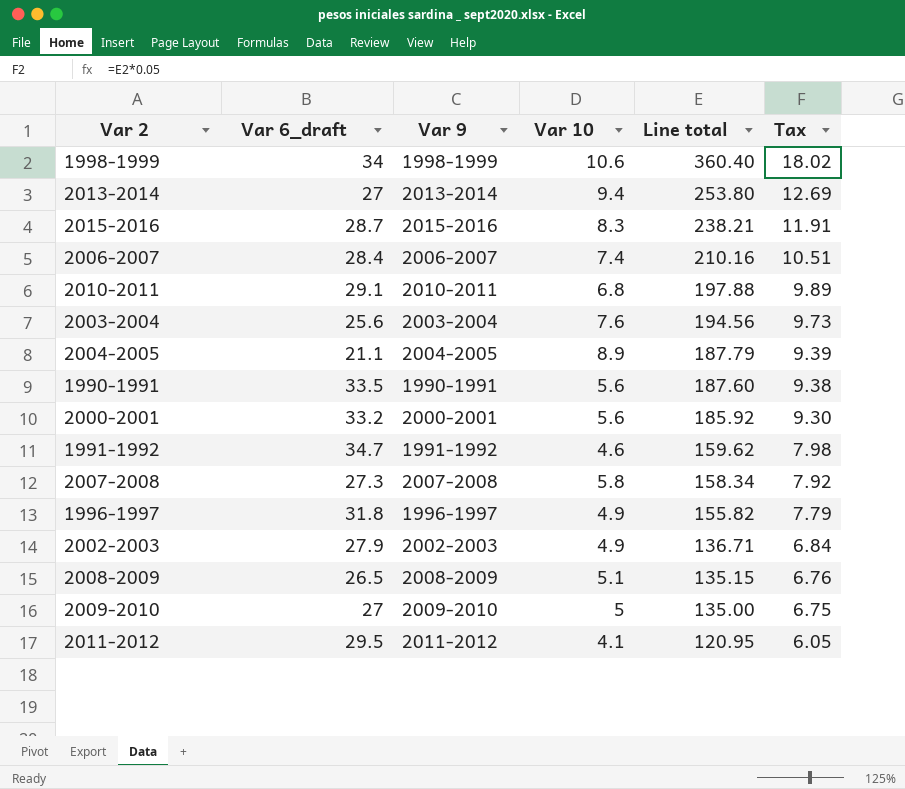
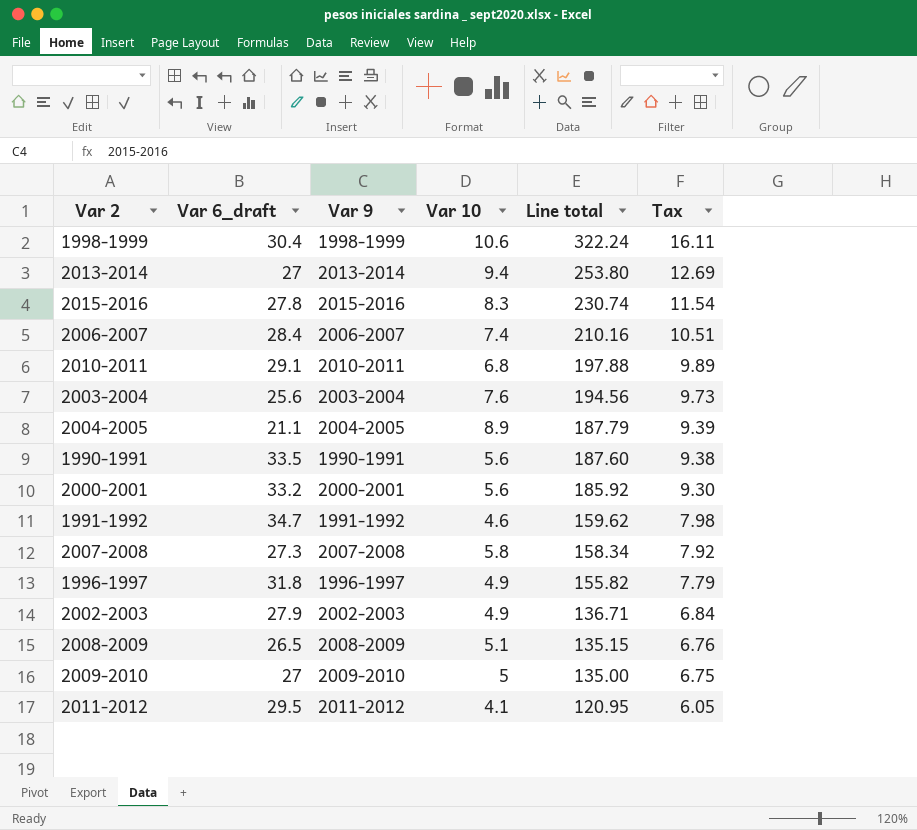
1998-1999 | Var 6_draft: 34 -> 30.4
1998-1999 | Line total: 360.40 -> 322.24
1998-1999 | Tax: 18.02 -> 16.11
2015-2016 | Var 6_draft: 28.7 -> 27.8
2015-2016 | Line total: 238.21 -> 230.74
2015-2016 | Tax: 11.91 -> 11.54

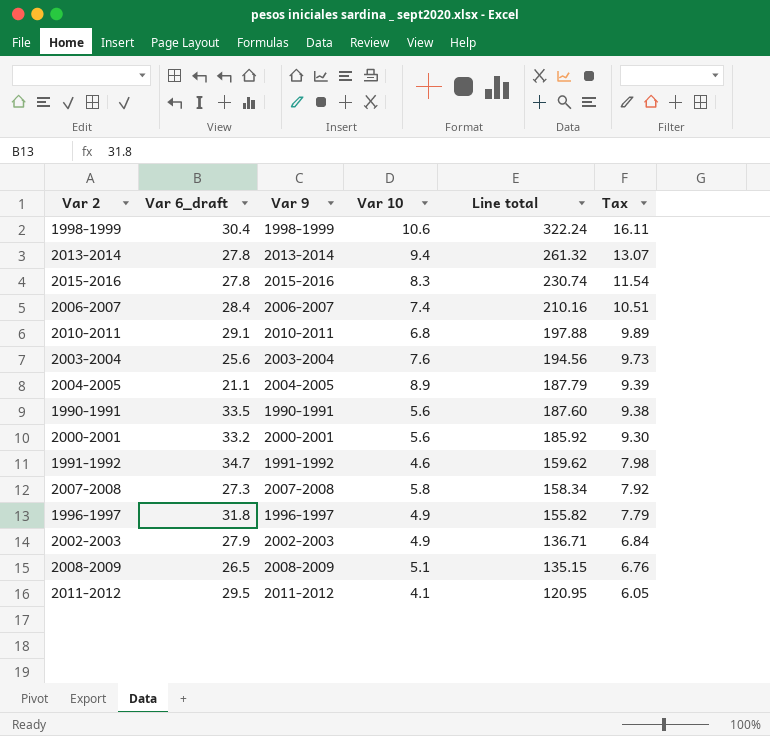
row 2009-2010: 27 | 2009-2010 | 5 | 135.00 | 6.75 -> none
2013-2014 | Var 6_draft: 27 -> 27.8
2013-2014 | Line total: 253.80 -> 261.32
2013-2014 | Tax: 12.69 -> 13.07

